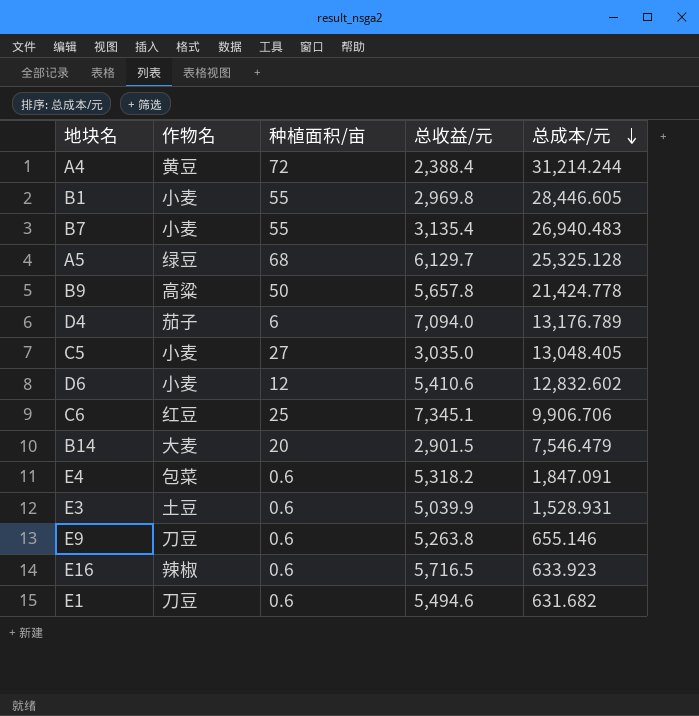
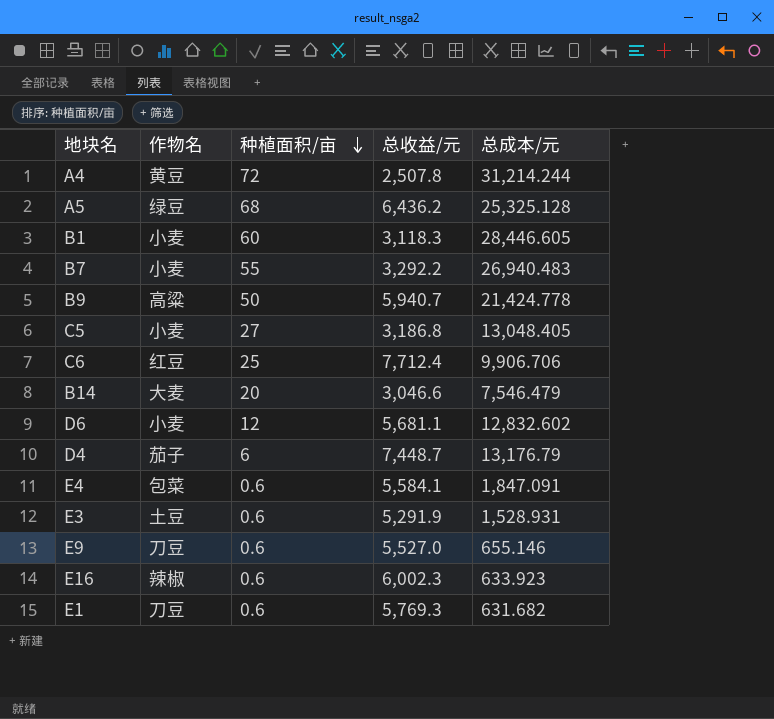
row order: 总成本/元 descending -> 种植面积/亩 descending
A4 | 总收益/元: 2,388.4 -> 2,507.8
A5 | 总收益/元: 6,129.7 -> 6,436.2
B1 | 种植面积/亩: 55 -> 60
B1 | 总收益/元: 2,969.8 -> 3,118.3
B7 | 总收益/元: 3,135.4 -> 3,292.2
B9 | 总收益/元: 5,657.8 -> 5,940.7
C5 | 总收益/元: 3,035.0 -> 3,186.8
C6 | 总收益/元: 7,345.1 -> 7,712.4
B14 | 总收益/元: 2,901.5 -> 3,046.6
D6 | 总收益/元: 5,410.6 -> 5,681.1
D4 | 总收益/元: 7,094.0 -> 7,448.7
D4 | 总成本/元: 13,176.789 -> 13,176.79
E4 | 总收益/元: 5,318.2 -> 5,584.1
E3 | 总收益/元: 5,039.9 -> 5,291.9
E9 | 总收益/元: 5,263.8 -> 5,527.0
E16 | 总收益/元: 5,716.5 -> 6,002.3
E1 | 总收益/元: 5,494.6 -> 5,769.3

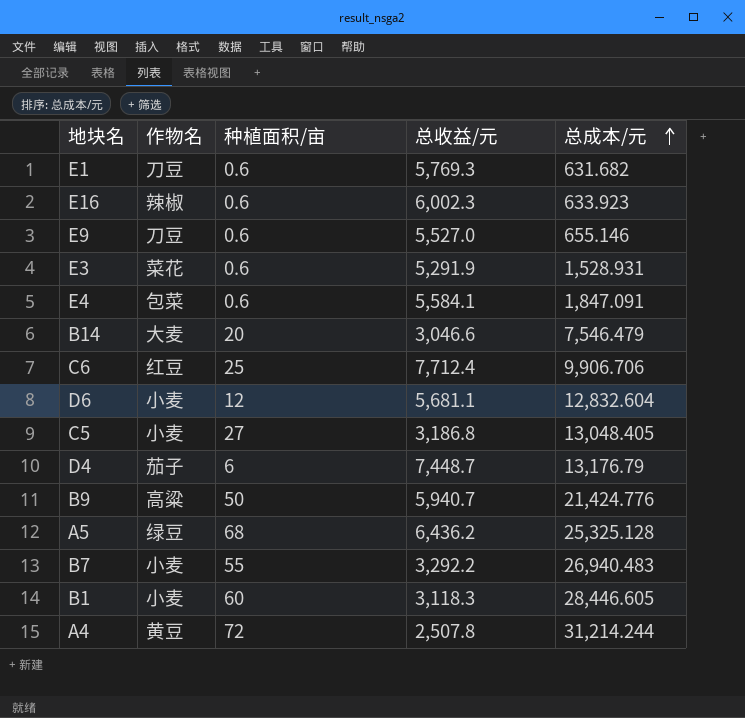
row order: 种植面积/亩 descending -> 总成本/元 ascending
E3 | 作物名: 土豆 -> 菜花
D6 | 总成本/元: 12,832.602 -> 12,832.604
B9 | 总成本/元: 21,424.778 -> 21,424.776

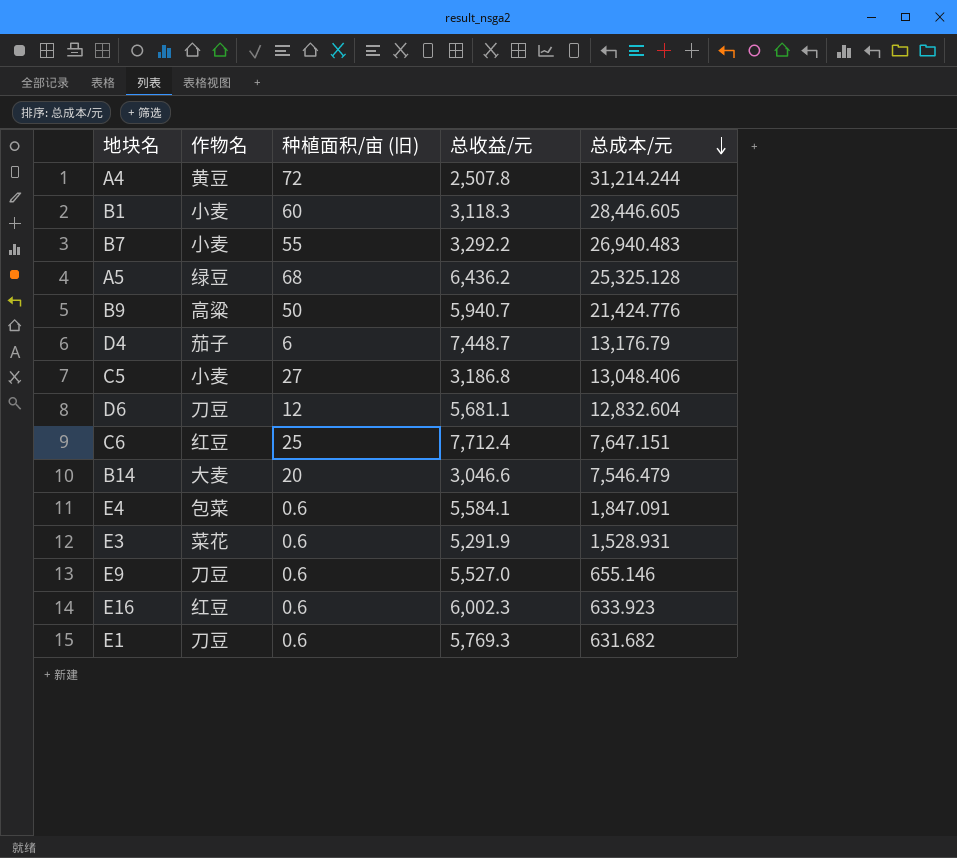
row order: 总成本/元 ascending -> 总成本/元 descending
column name: 种植面积/亩 -> 种植面积/亩 (旧)
C5 | 总成本/元: 13,048.405 -> 13,048.406
D6 | 作物名: 小麦 -> 刀豆
C6 | 总成本/元: 9,906.706 -> 7,647.151
E16 | 作物名: 辣椒 -> 红豆

